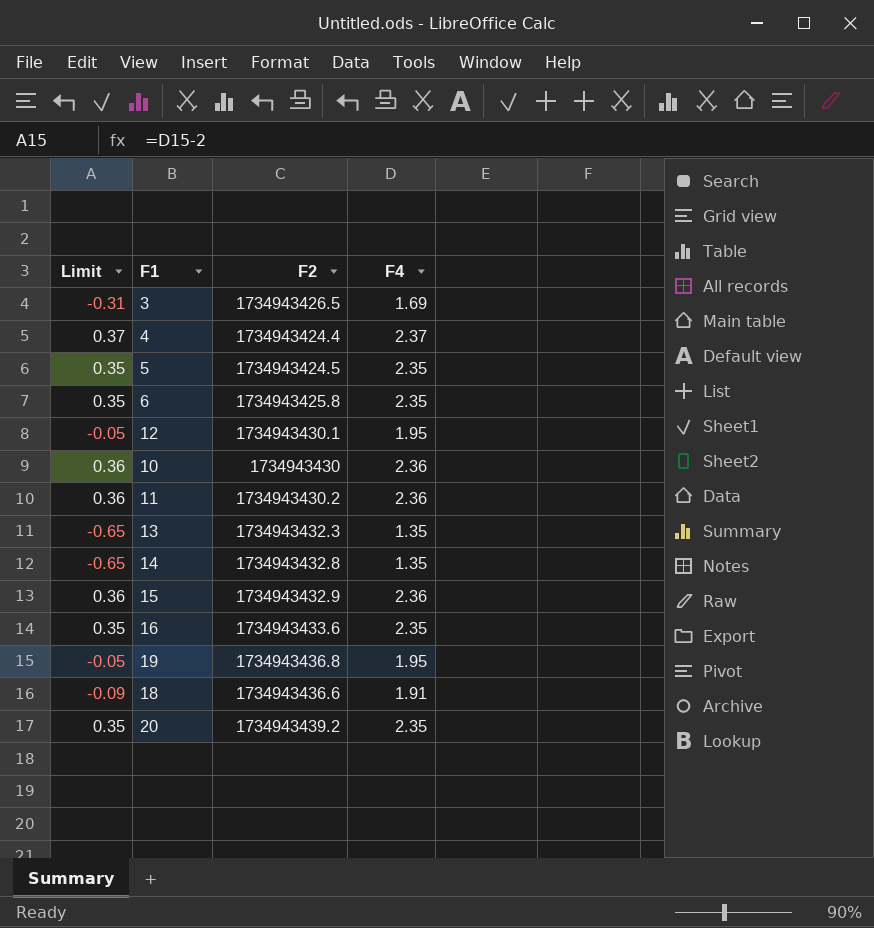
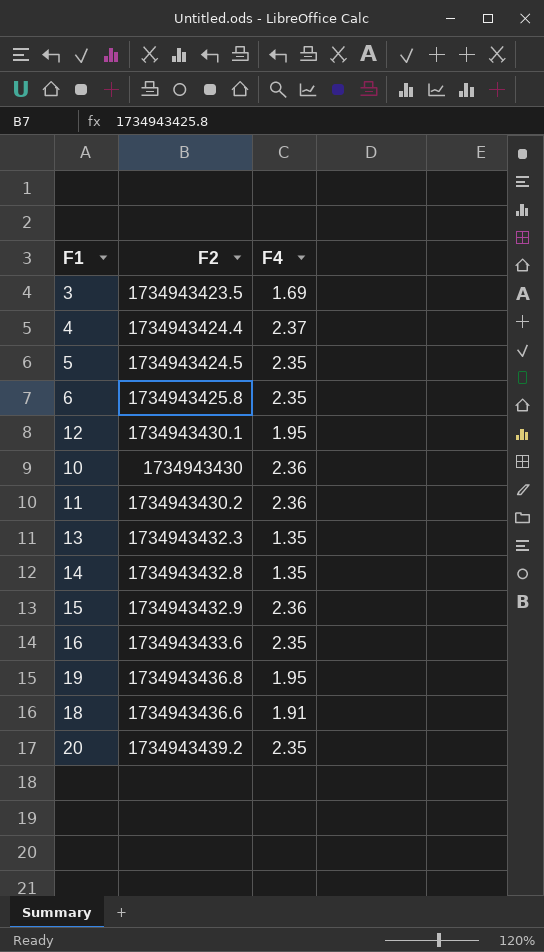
column Limit | formula: [F4] - 2 -> none
3 | F2: 1734943426.5 -> 1734943423.5

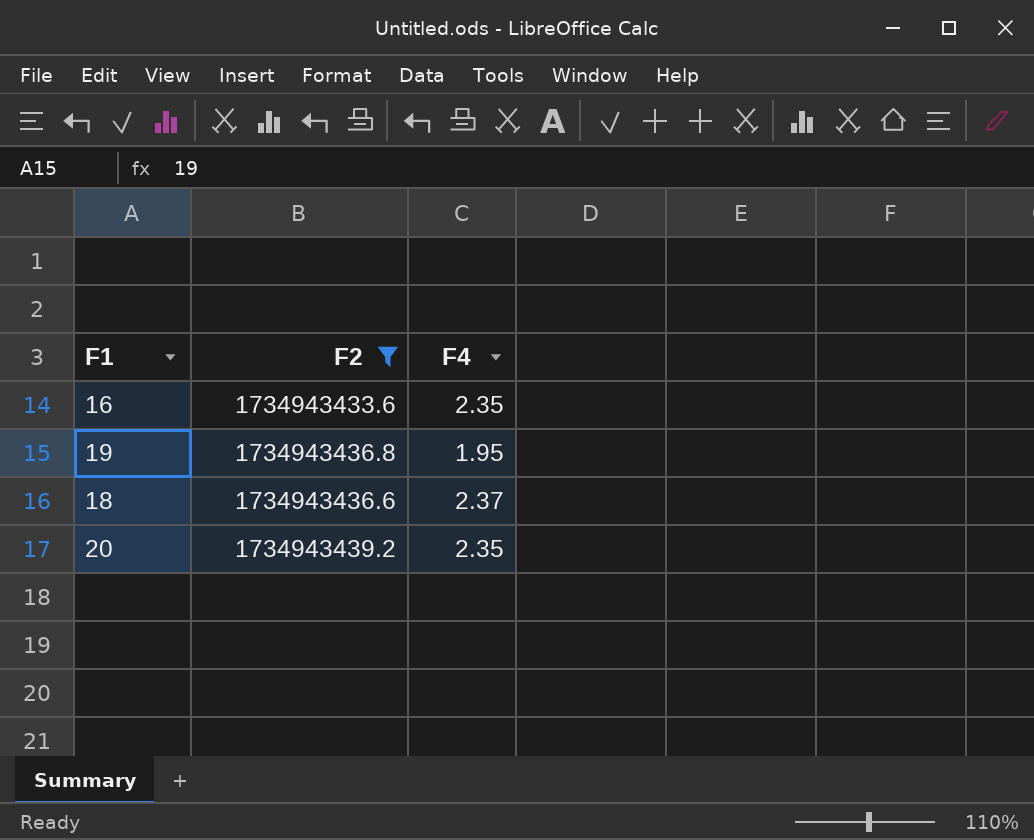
filter: none -> F2 >= 1734943433.6
18 | F4: 1.91 -> 2.37

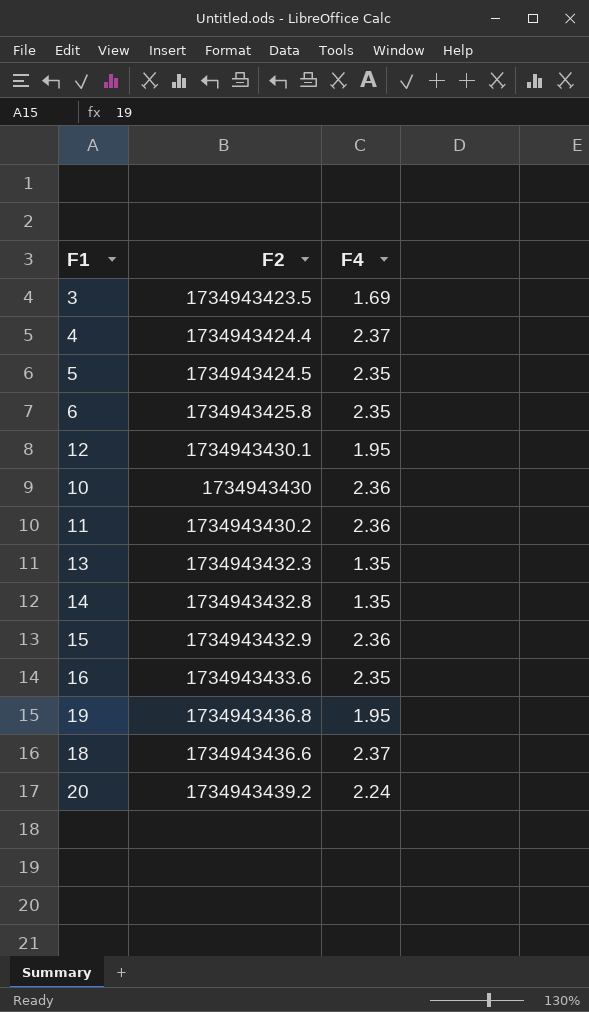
filter: F2 >= 1734943433.6 -> none
20 | F4: 2.35 -> 2.24

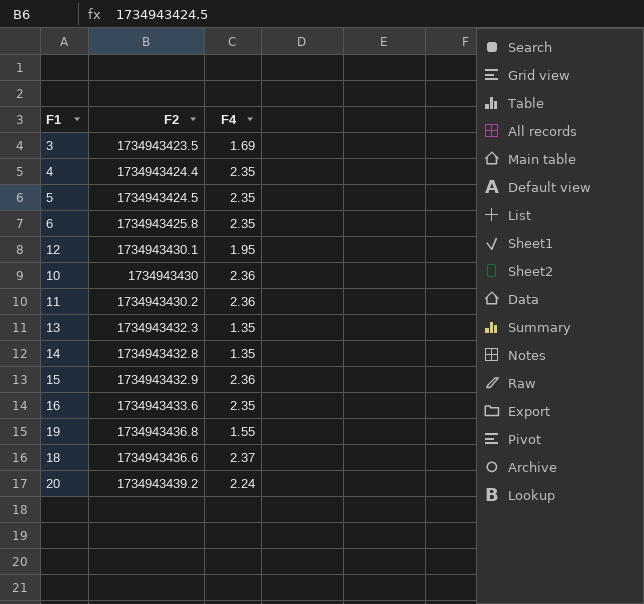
4 | F4: 2.37 -> 2.35
19 | F4: 1.95 -> 1.55

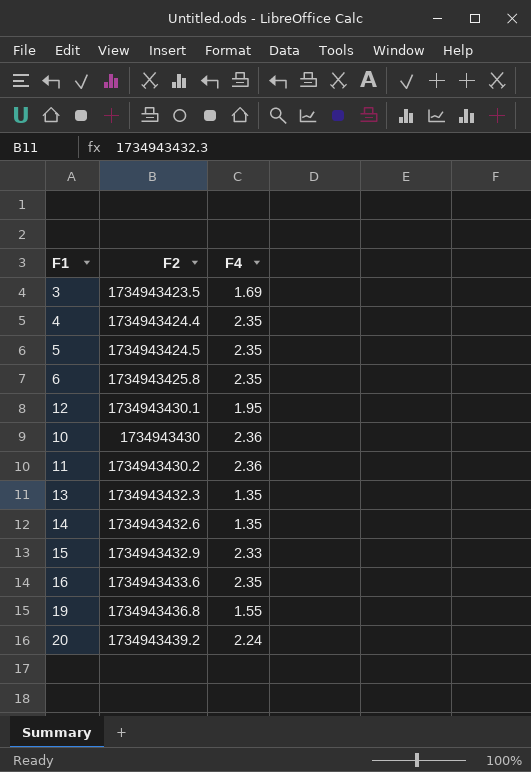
row 18: 1734943436.6 | 2.37 -> none
14 | F2: 1734943432.8 -> 1734943432.6
15 | F4: 2.36 -> 2.33

